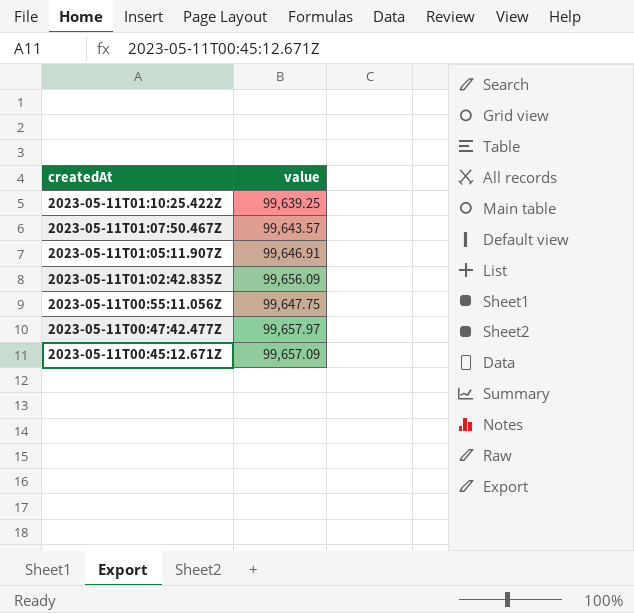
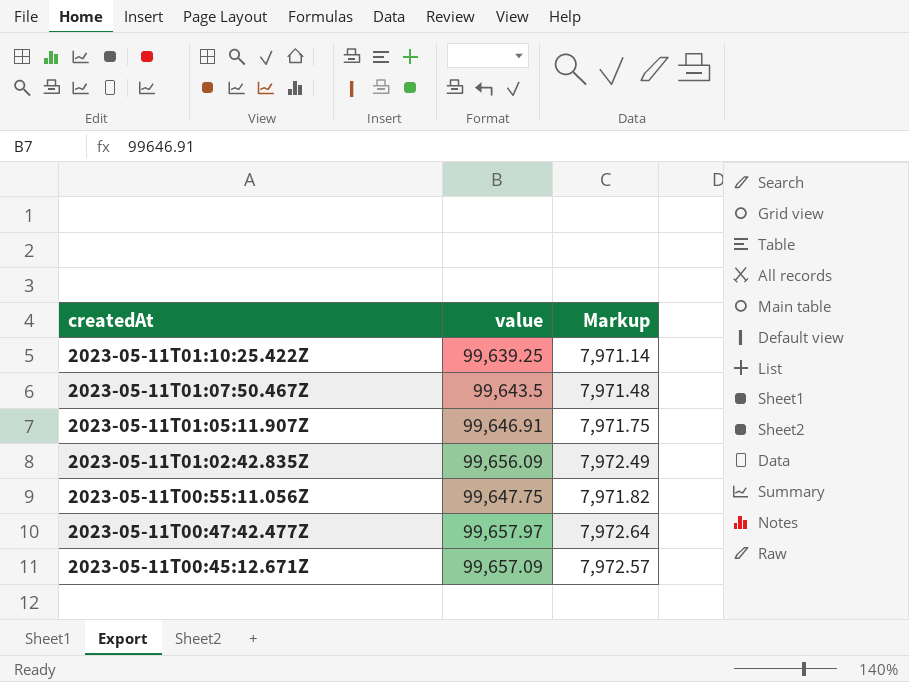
column Markup | formula: none -> [value] * 0.08
2023-05-11T01:07:50.467Z | value: 99,643.57 -> 99,643.5

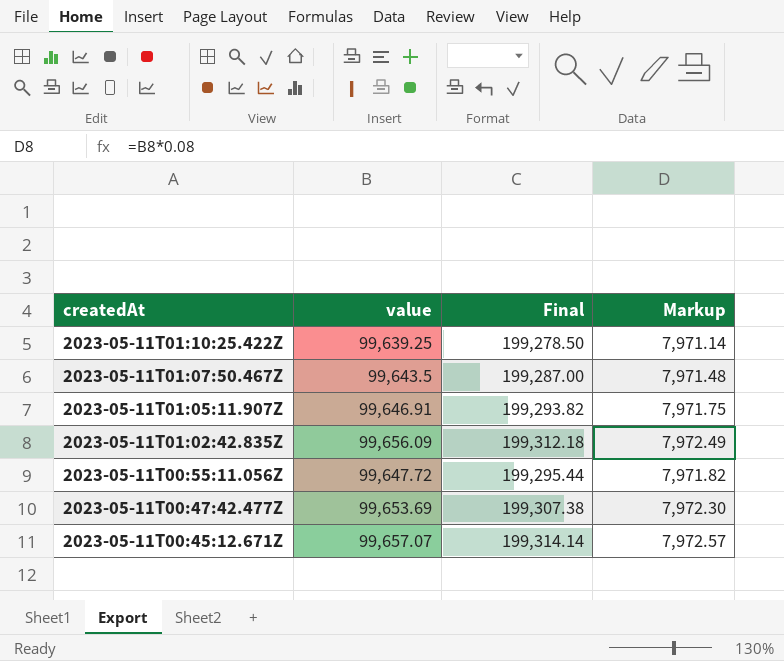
column Final | formula: none -> [value] * 2
2023-05-11T00:55:11.056Z | value: 99,647.75 -> 99,647.72
2023-05-11T00:47:42.477Z | value: 99,657.97 -> 99,653.69
2023-05-11T00:47:42.477Z | Markup: 7,972.64 -> 7,972.30
2023-05-11T00:45:12.671Z | value: 99,657.09 -> 99,657.07

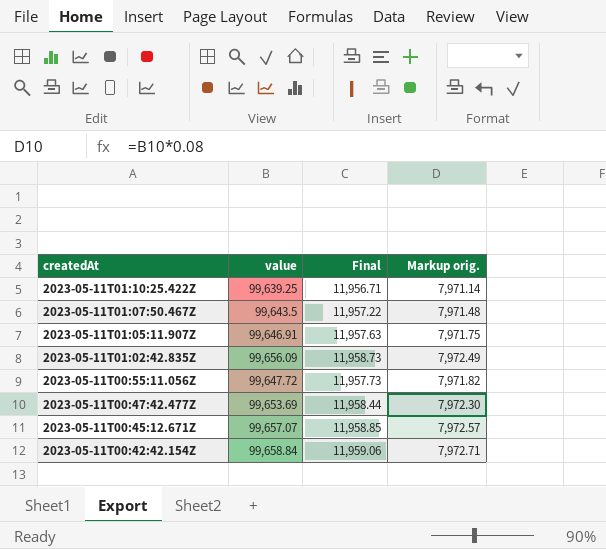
column Final | formula: [value] * 2 -> [value] * 0.12
column name: Markup -> Markup orig.
row 2023-05-11T00:42:42.154Z: none -> 99,658.84 | 11,959.06 | 7,972.71

